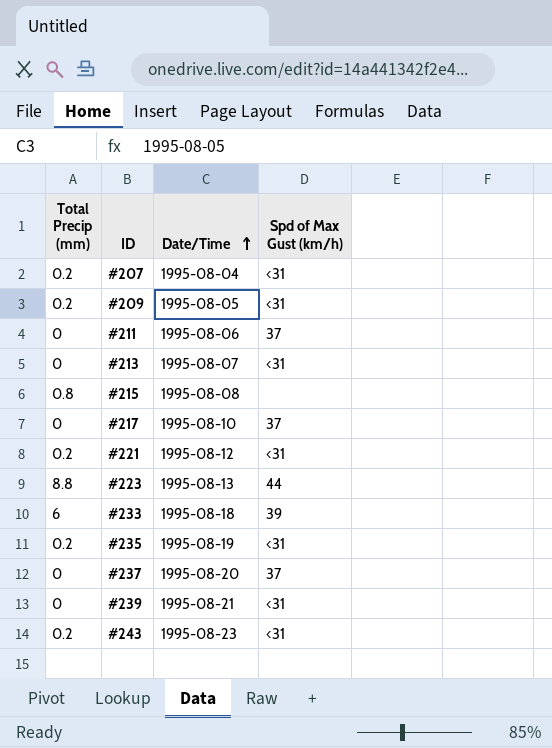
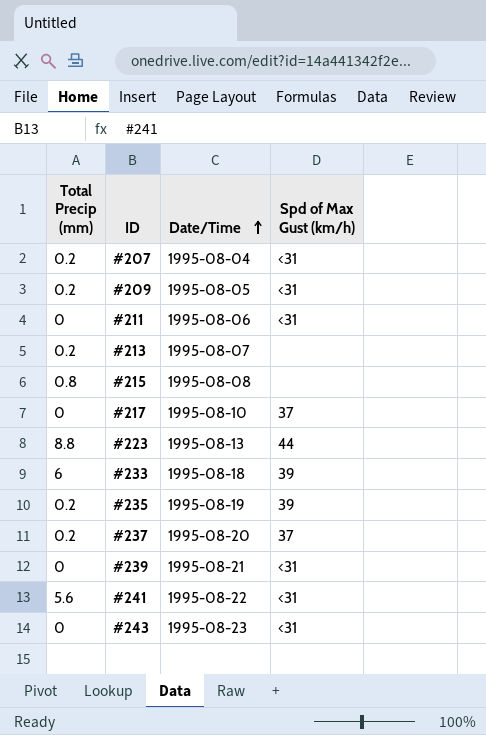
row #221: 0.2 | 1995-08-12 | <31 -> none
#211 | Spd of Max Gust (km/h): 37 -> <31
#213 | Total Precip (mm): 0 -> 0.2
#213 | Spd of Max Gust (km/h): <31 -> none
#235 | Spd of Max Gust (km/h): <31 -> 39
#237 | Total Precip (mm): 0 -> 0.2
row #241: none -> 5.6 | 1995-08-22 | <31
#243 | Total Precip (mm): 0.2 -> 0

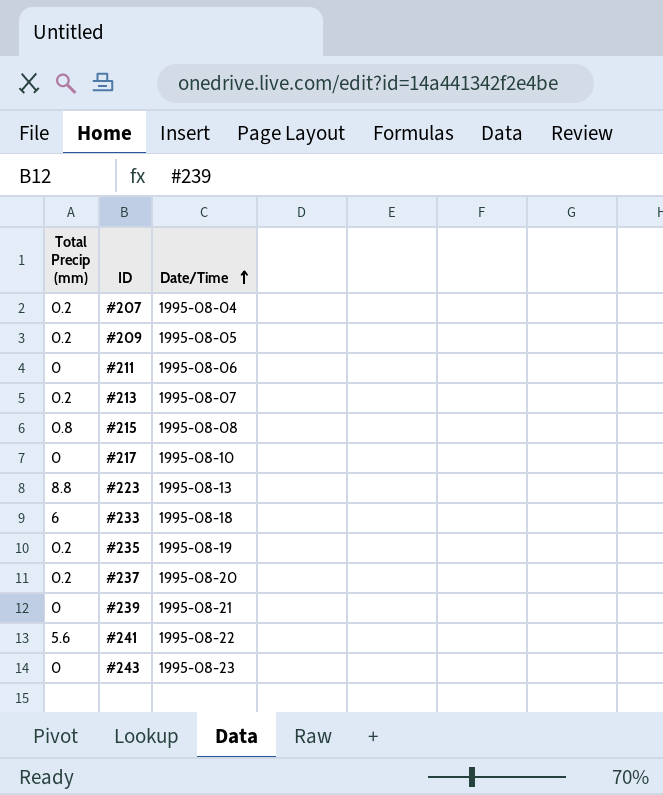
column Spd of Max Gust (km/h) | position: 4 -> none

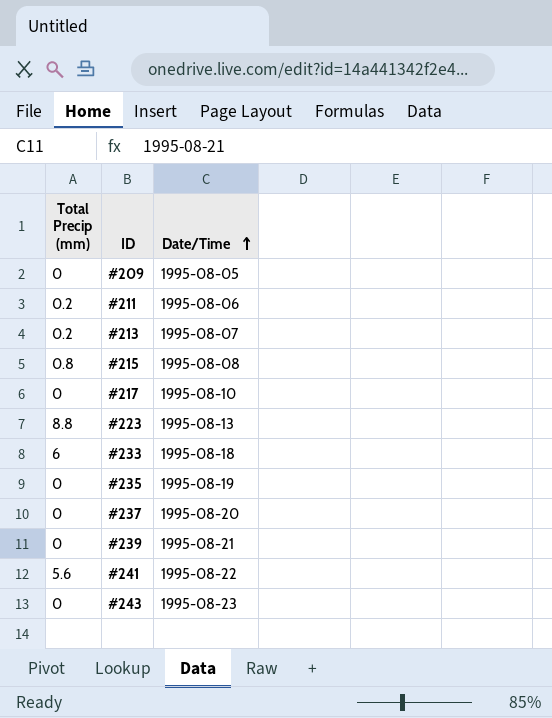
row #207: 0.2 | 1995-08-04 -> none
#209 | Total Precip (mm): 0.2 -> 0
#211 | Total Precip (mm): 0 -> 0.2
#235 | Total Precip (mm): 0.2 -> 0
#237 | Total Precip (mm): 0.2 -> 0

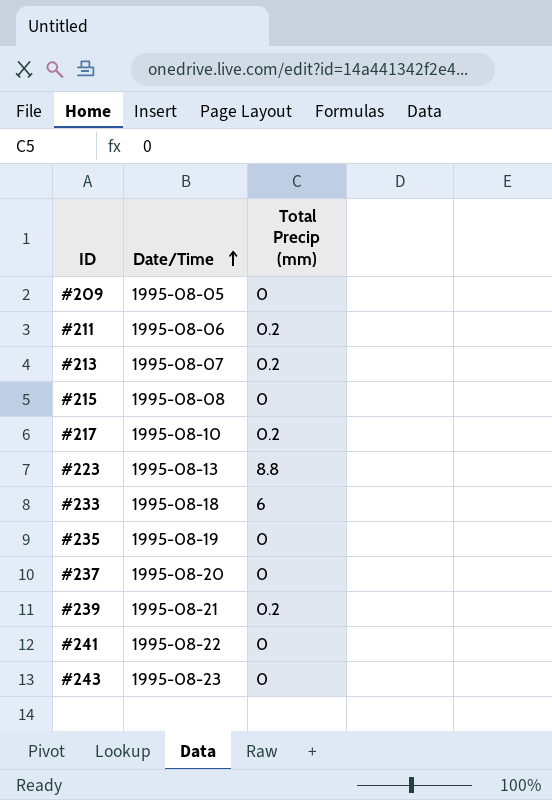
column Total Precip (mm) | position: 1 -> 3
#215 | Total Precip (mm): 0.8 -> 0
#217 | Total Precip (mm): 0 -> 0.2
#239 | Total Precip (mm): 0 -> 0.2
#241 | Total Precip (mm): 5.6 -> 0

